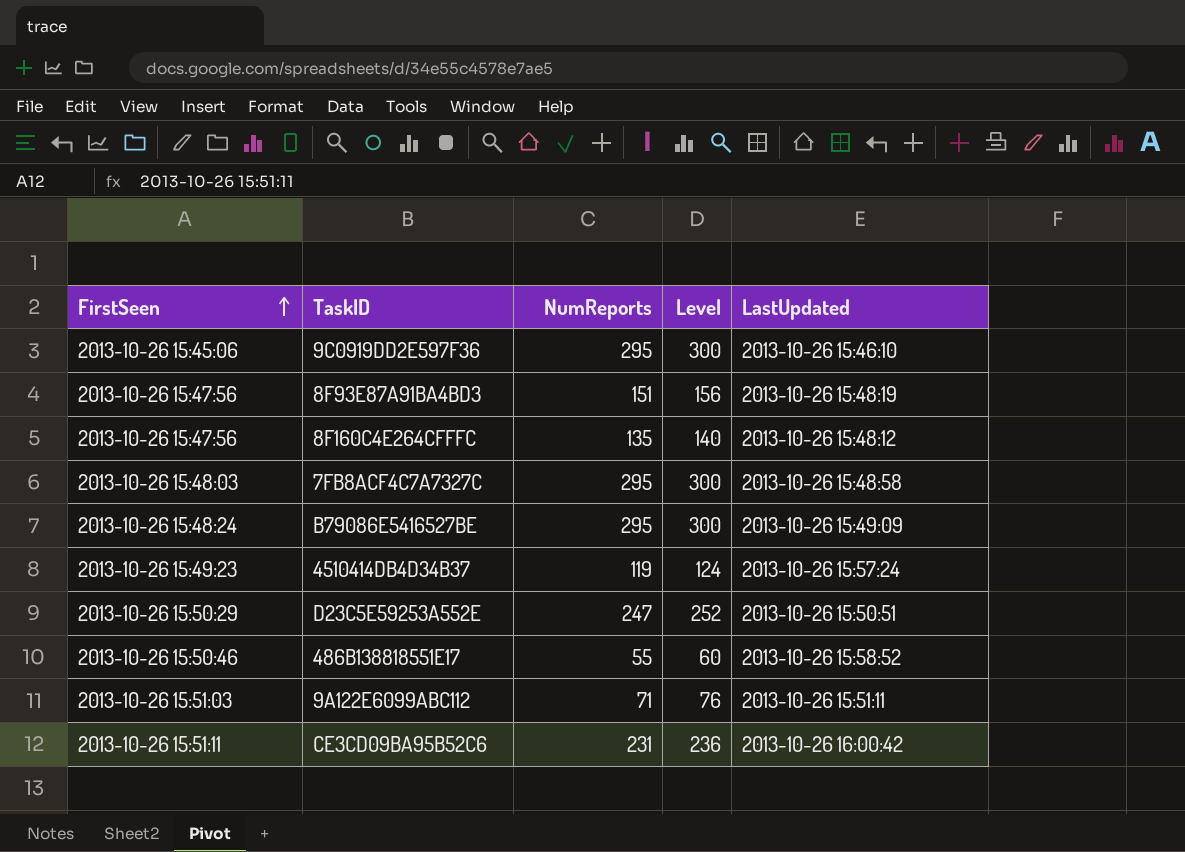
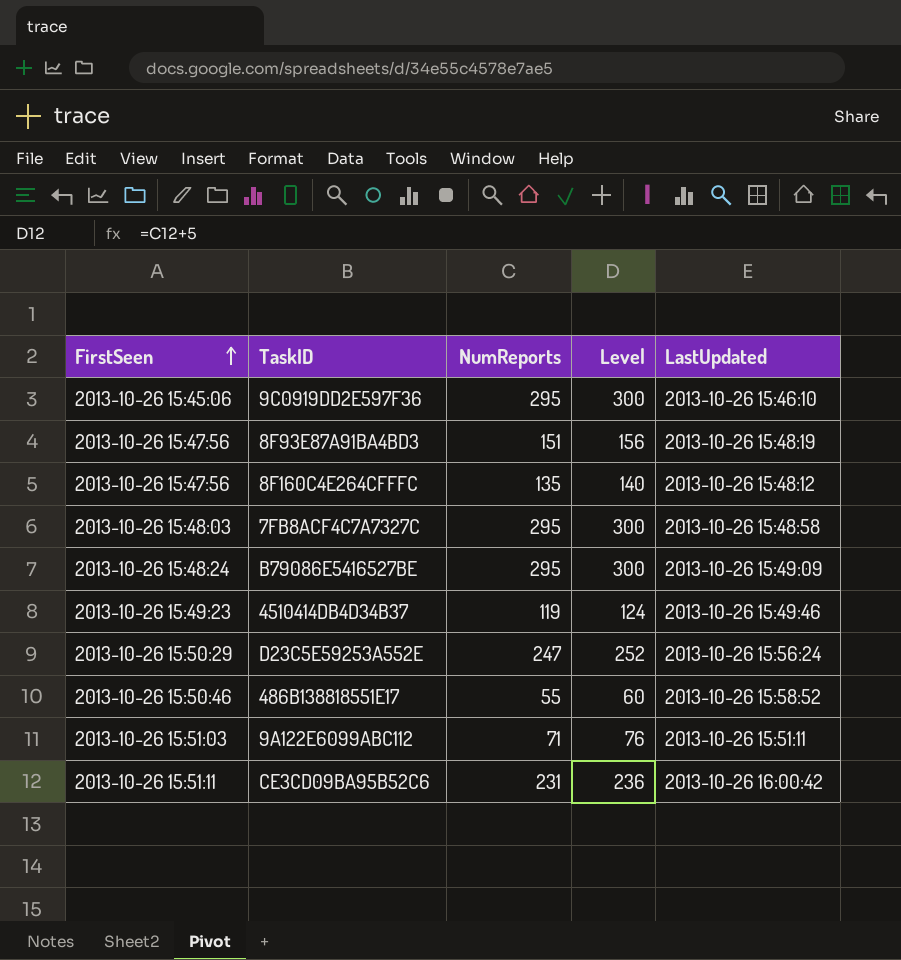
4510414DB4D34B37 | LastUpdated: 2013-10-26 15:57:24 -> 2013-10-26 15:49:46
D23C5E59253A552E | LastUpdated: 2013-10-26 15:50:51 -> 2013-10-26 15:56:24

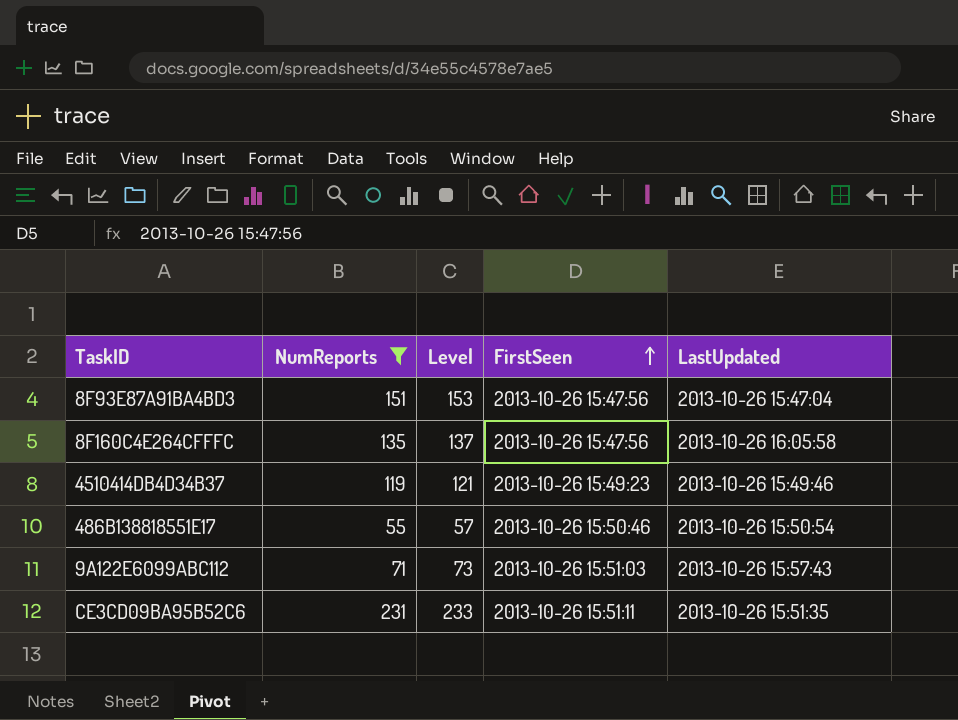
filter: none -> NumReports <= 231
column Level | formula: [NumReports] + 5 -> [NumReports] + 2
column FirstSeen | position: 1 -> 4
8F93E87A91BA4BD3 | LastUpdated: 2013-10-26 15:48:19 -> 2013-10-26 15:47:04
8F160C4E264CFFFC | LastUpdated: 2013-10-26 15:48:12 -> 2013-10-26 16:05:58
486B138818551E17 | LastUpdated: 2013-10-26 15:58:52 -> 2013-10-26 15:50:54
9A122E6099ABC112 | LastUpdated: 2013-10-26 15:51:11 -> 2013-10-26 15:57:43
CE3CD09BA95B52C6 | LastUpdated: 2013-10-26 16:00:42 -> 2013-10-26 15:51:35

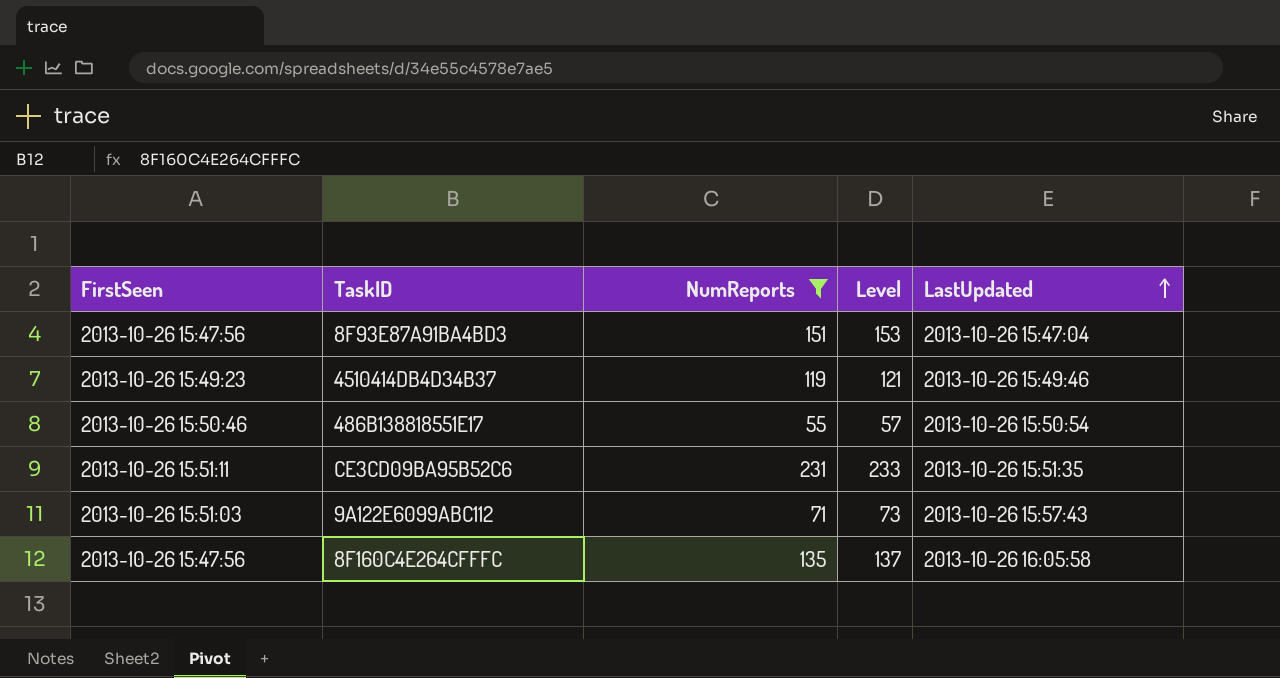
row order: FirstSeen ascending -> LastUpdated ascending
column FirstSeen | position: 4 -> 1

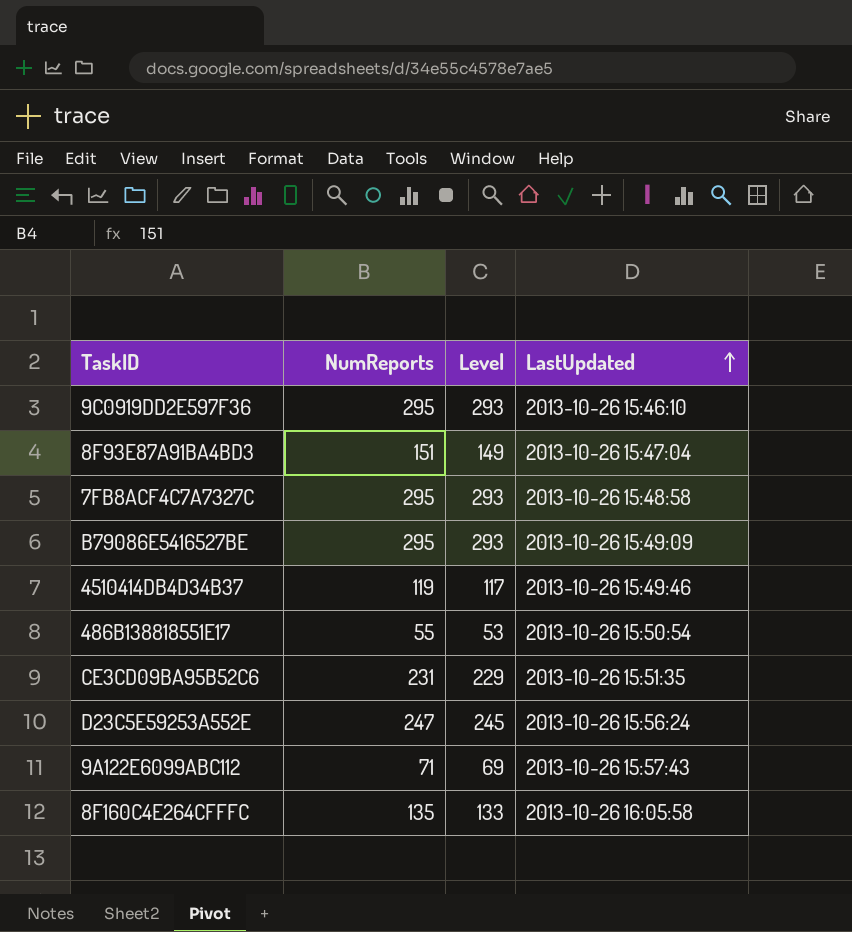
filter: NumReports <= 231 -> none
column FirstSeen | position: 1 -> none
column Level | formula: [NumReports] + 2 -> [NumReports] - 2

